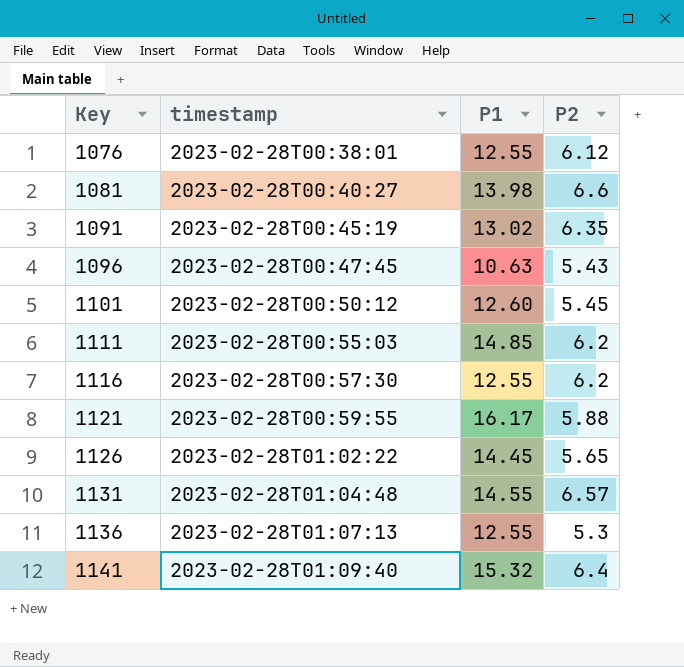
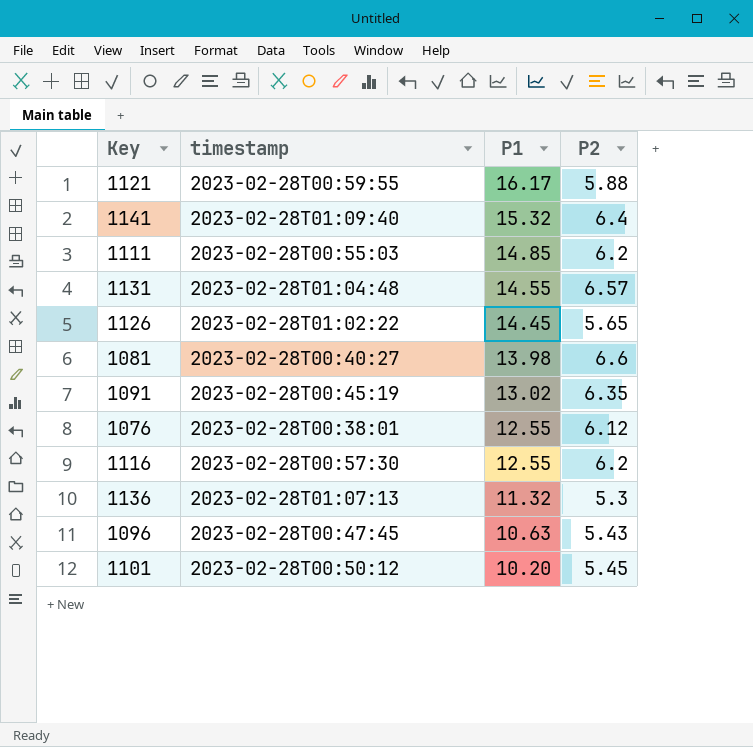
row order: Key ascending -> P1 descending
1136 | P1: 12.55 -> 11.32
1101 | P1: 12.60 -> 10.20

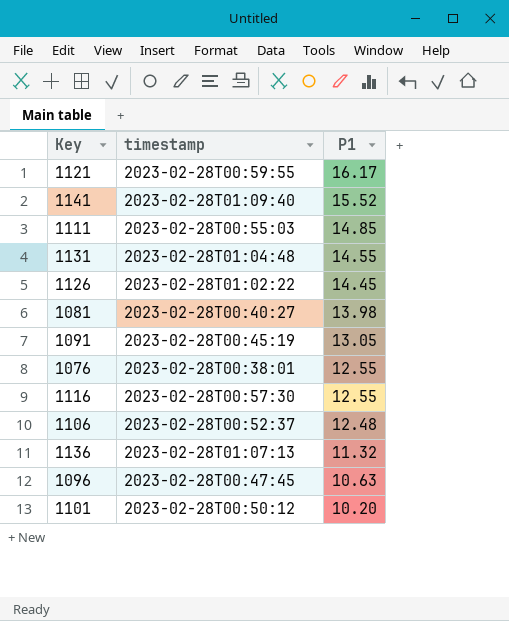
column P2 | position: 4 -> none
1141 | P1: 15.32 -> 15.52
1091 | P1: 13.02 -> 13.05
row 1106: none -> 2023-02-28T00:52:37 | 12.48

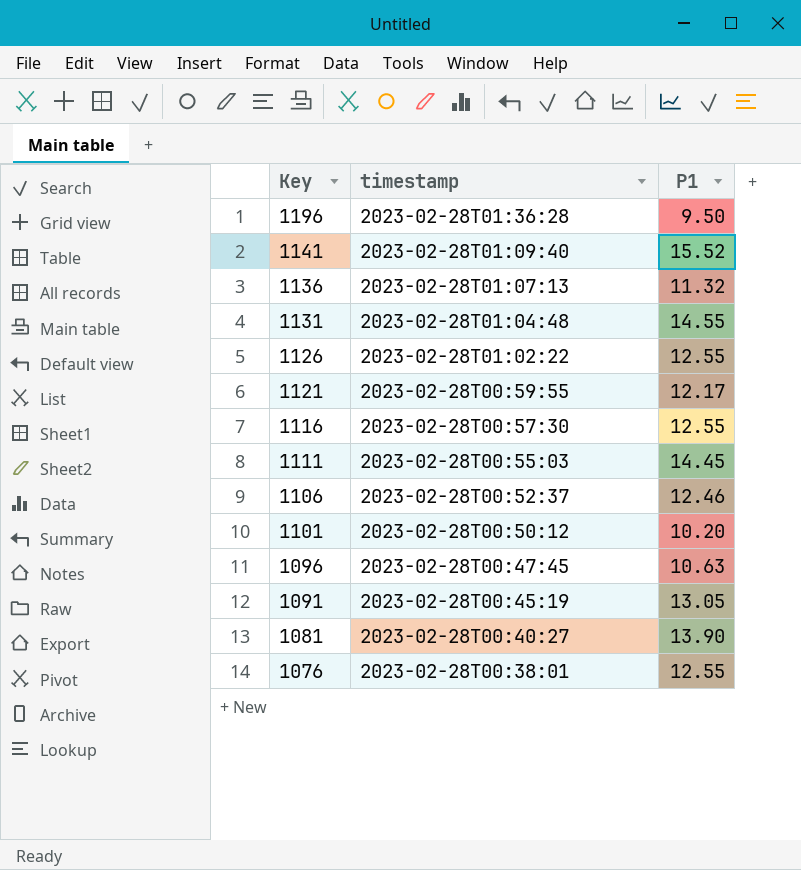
row order: P1 descending -> Key descending
row 1196: none -> 2023-02-28T01:36:28 | 9.50
1126 | P1: 14.45 -> 12.55
1121 | P1: 16.17 -> 12.17
1111 | P1: 14.85 -> 14.45
1106 | P1: 12.48 -> 12.46
1081 | P1: 13.98 -> 13.90

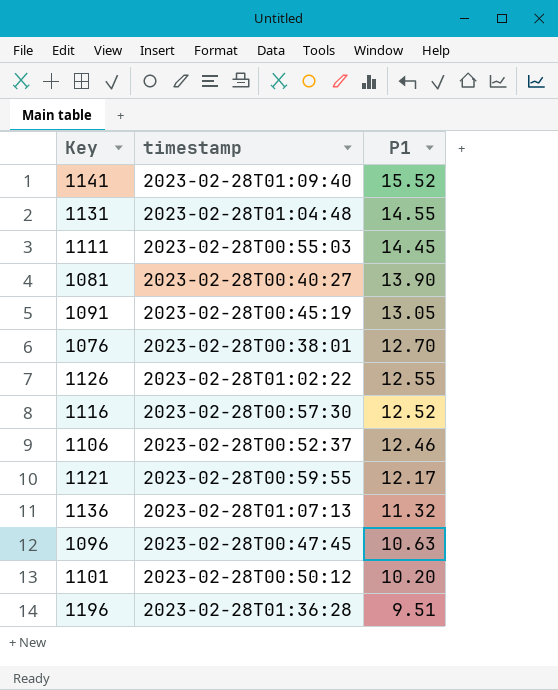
row order: Key descending -> P1 descending
1076 | P1: 12.55 -> 12.70
1116 | P1: 12.55 -> 12.52
1196 | P1: 9.50 -> 9.51

